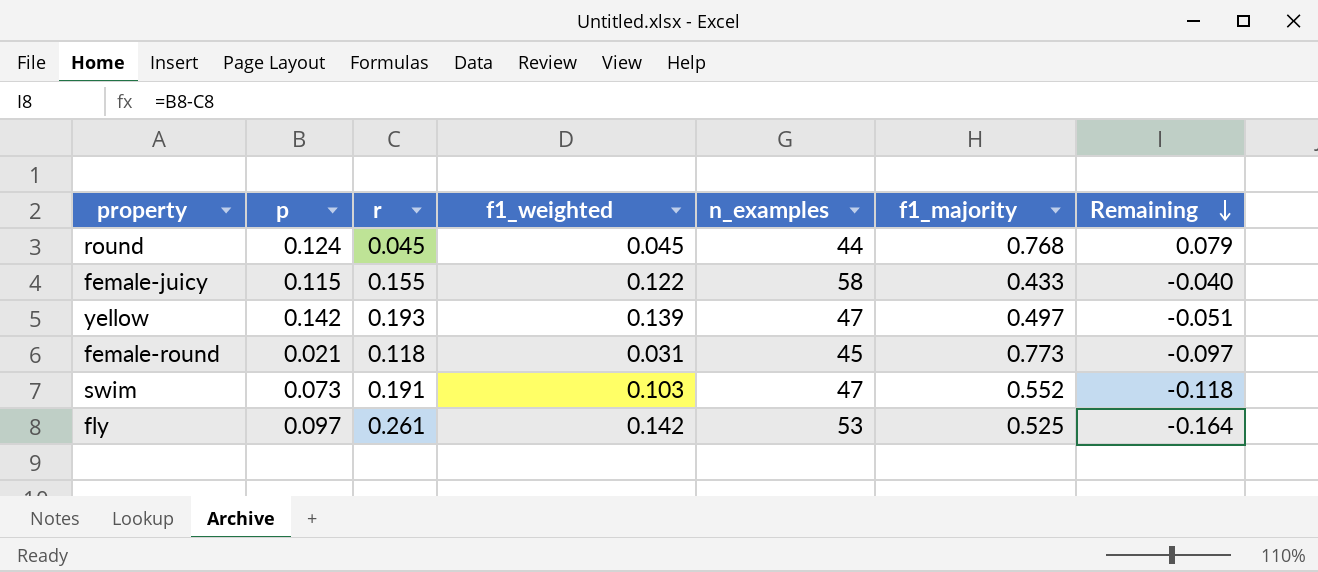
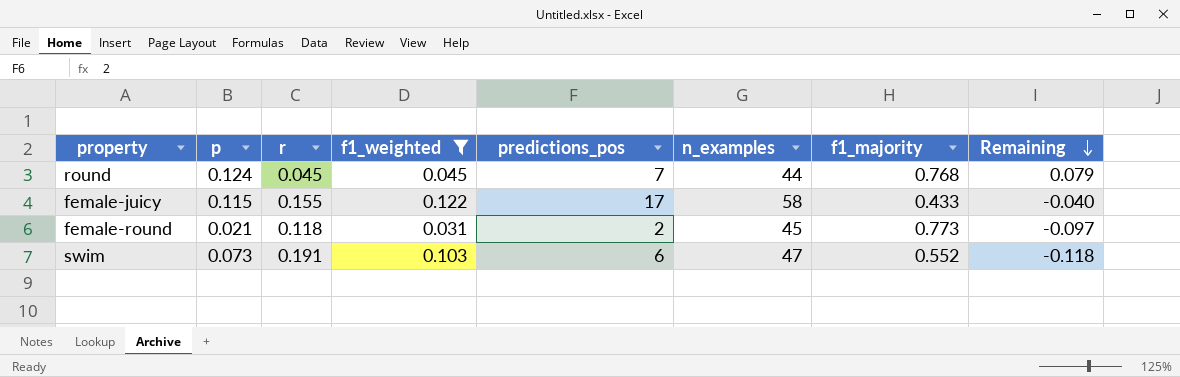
filter: none -> f1_weighted <= 0.122
column predictions_pos | position: none -> 5

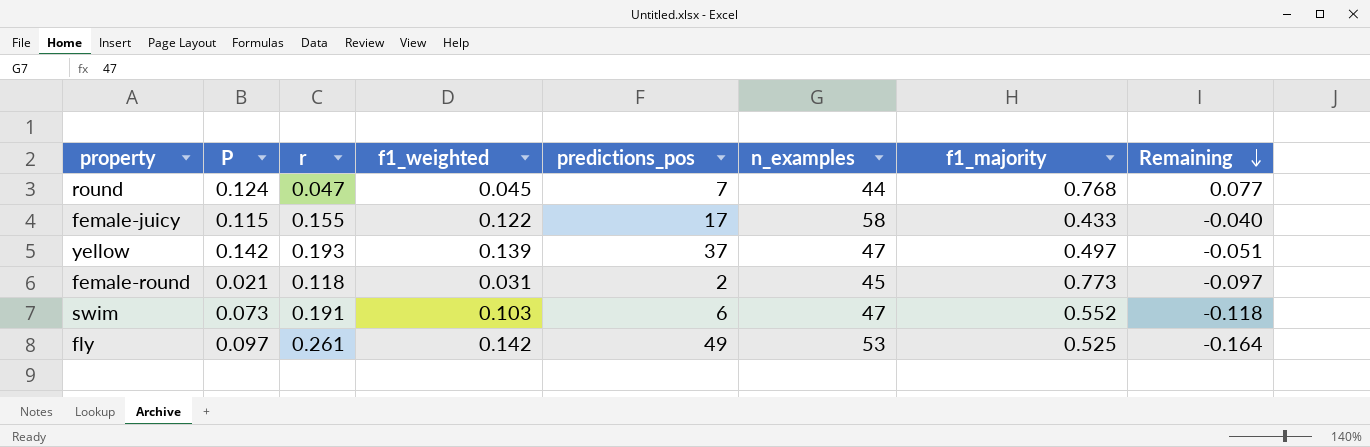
filter: f1_weighted <= 0.122 -> none
column name: p -> P
round | r: 0.045 -> 0.047
round | Remaining: 0.079 -> 0.077

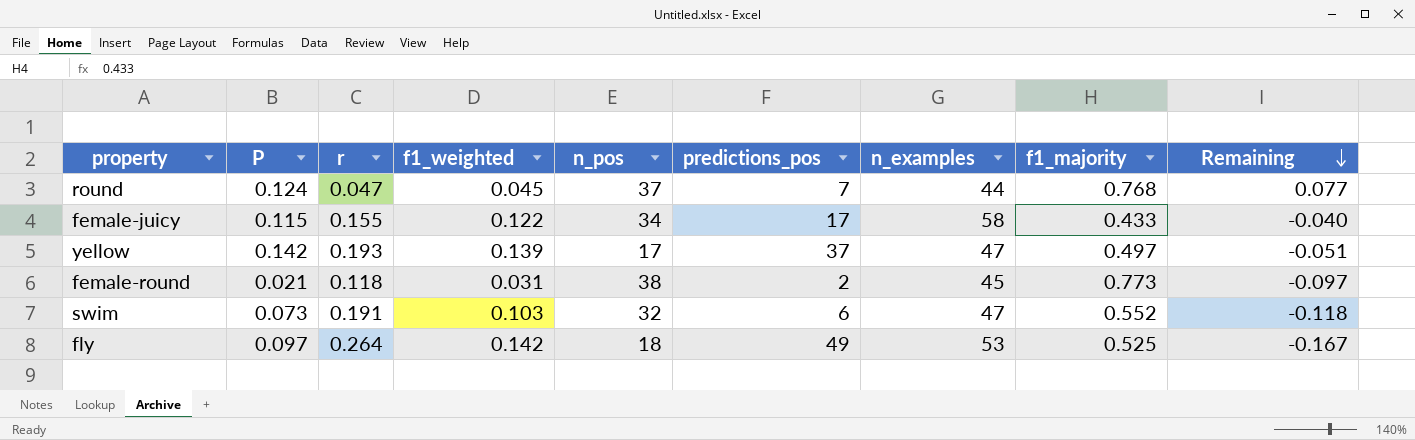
column n_pos | position: none -> 5
fly | r: 0.261 -> 0.264
fly | Remaining: -0.164 -> -0.167

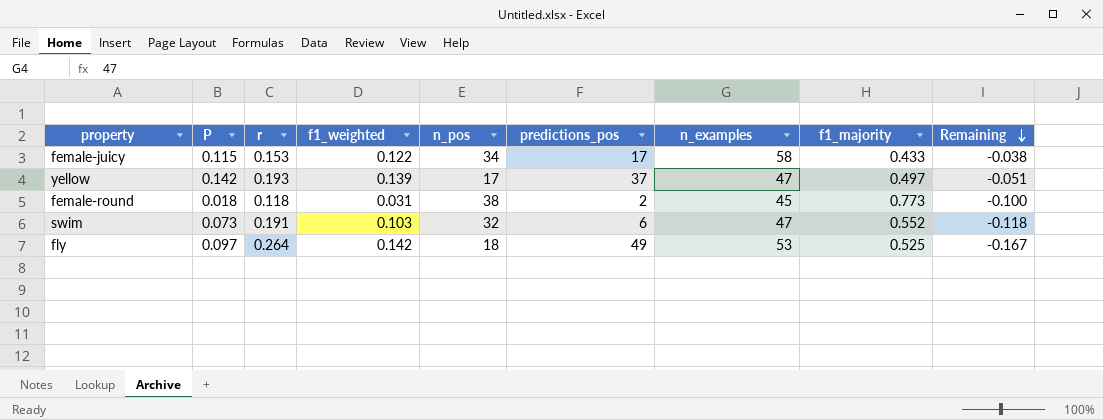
row round: 0.124 | 0.047 | 0.045 | 37 | 7 | 44 | 0.768 | 0.077 -> none
female-juicy | r: 0.155 -> 0.153
female-juicy | Remaining: -0.040 -> -0.038
female-round | P: 0.021 -> 0.018
female-round | Remaining: -0.097 -> -0.100

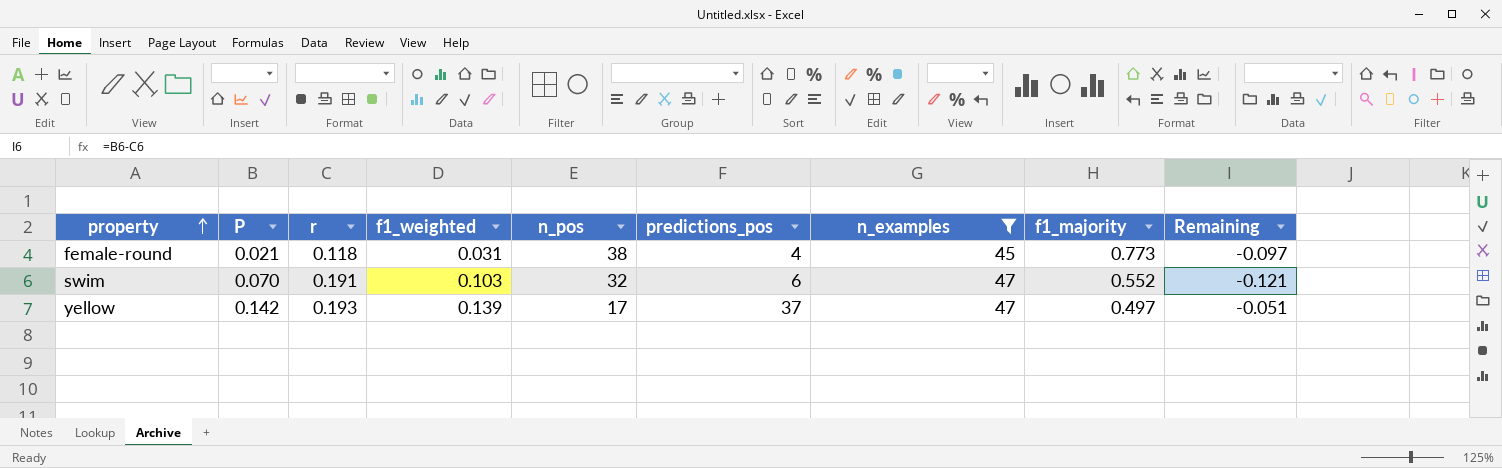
filter: none -> n_examples <= 47
row order: Remaining descending -> property ascending
female-round | P: 0.018 -> 0.021
female-round | predictions_pos: 2 -> 4
female-round | Remaining: -0.100 -> -0.097
swim | P: 0.073 -> 0.070
swim | Remaining: -0.118 -> -0.121

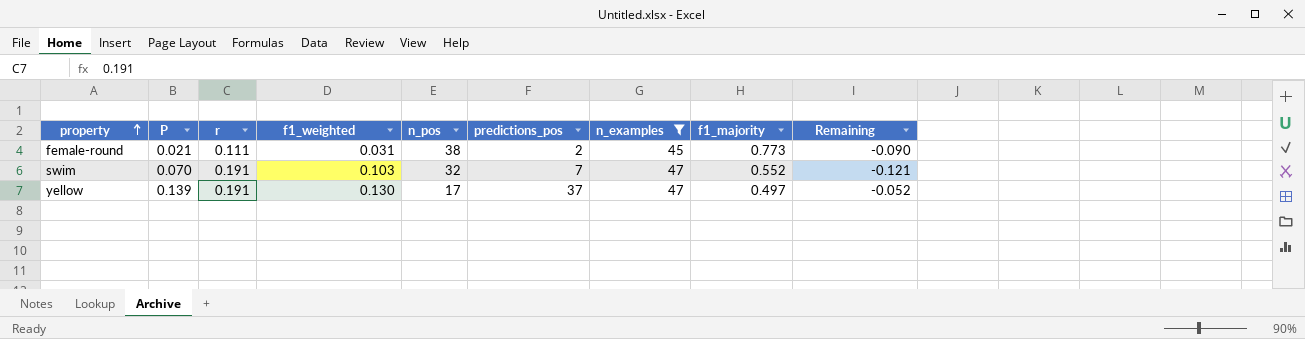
female-round | r: 0.118 -> 0.111
female-round | predictions_pos: 4 -> 2
female-round | Remaining: -0.097 -> -0.090
swim | predictions_pos: 6 -> 7
yellow | P: 0.142 -> 0.139
yellow | r: 0.193 -> 0.191
yellow | f1_weighted: 0.139 -> 0.130
yellow | Remaining: -0.051 -> -0.052

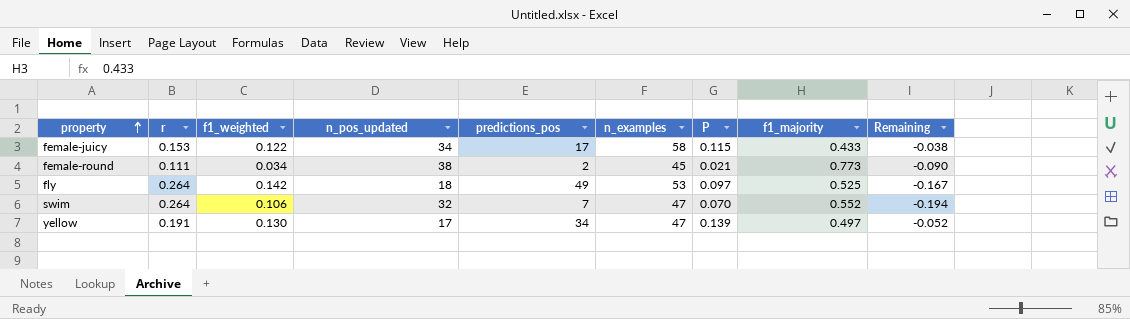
filter: n_examples <= 47 -> none
column name: n_pos -> n_pos_updated
column P | position: 2 -> 7
female-round | f1_weighted: 0.031 -> 0.034
swim | r: 0.191 -> 0.264
swim | f1_weighted: 0.103 -> 0.106
swim | Remaining: -0.121 -> -0.194
yellow | predictions_pos: 37 -> 34

